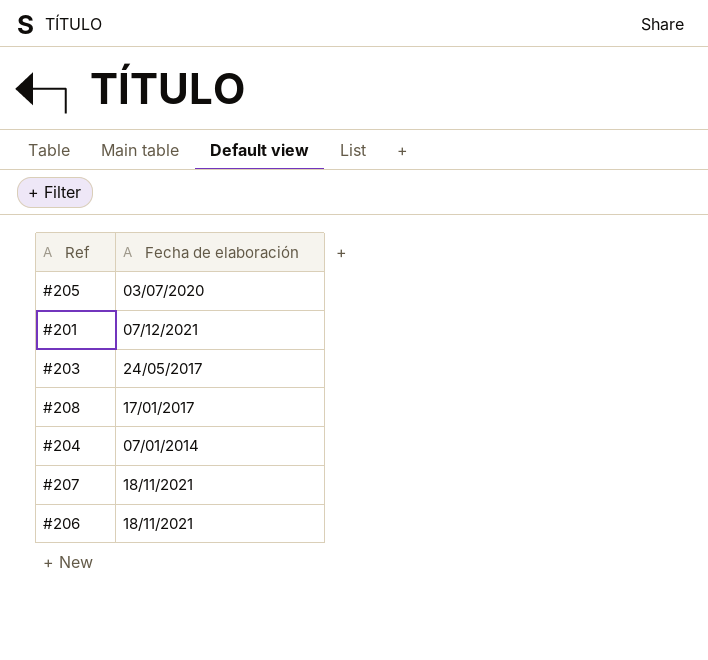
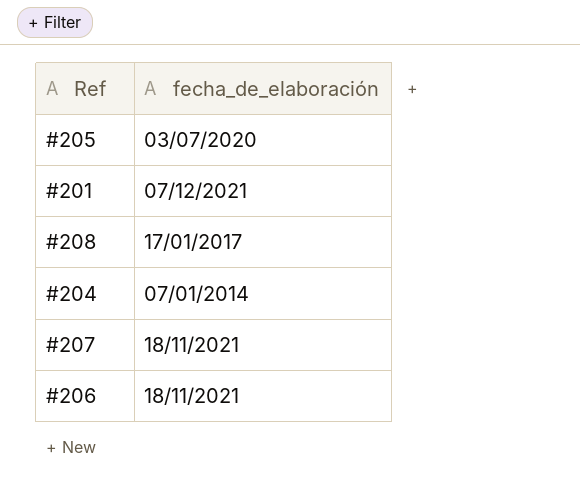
column name: Fecha de elaboración -> fecha_de_elaboración
row #203: 24/05/2017 -> none

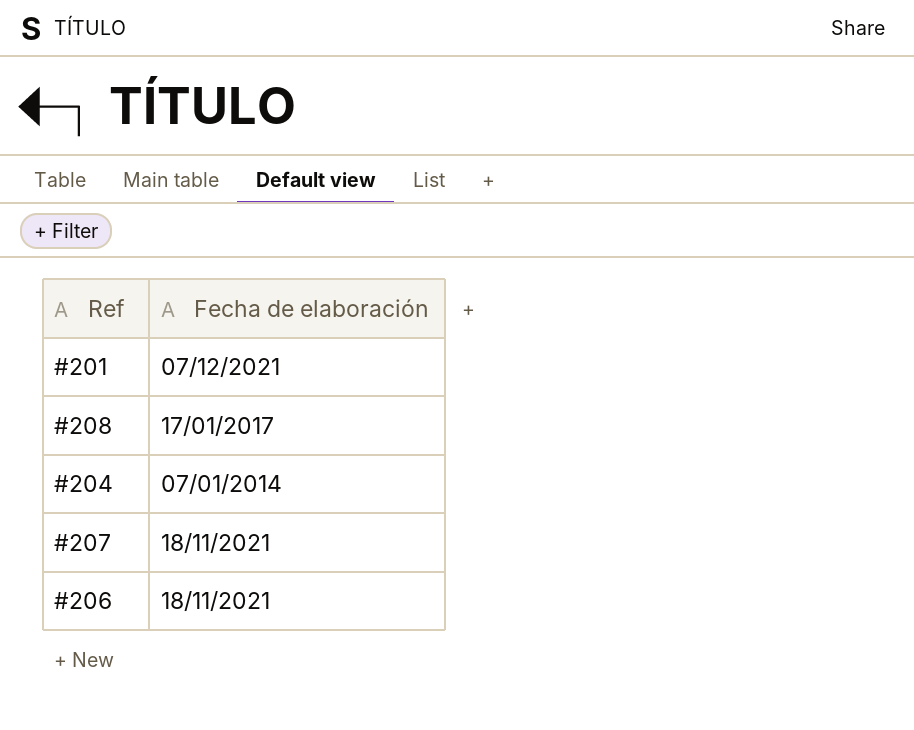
column name: fecha_de_elaboración -> Fecha de elaboración
row #205: 03/07/2020 -> none

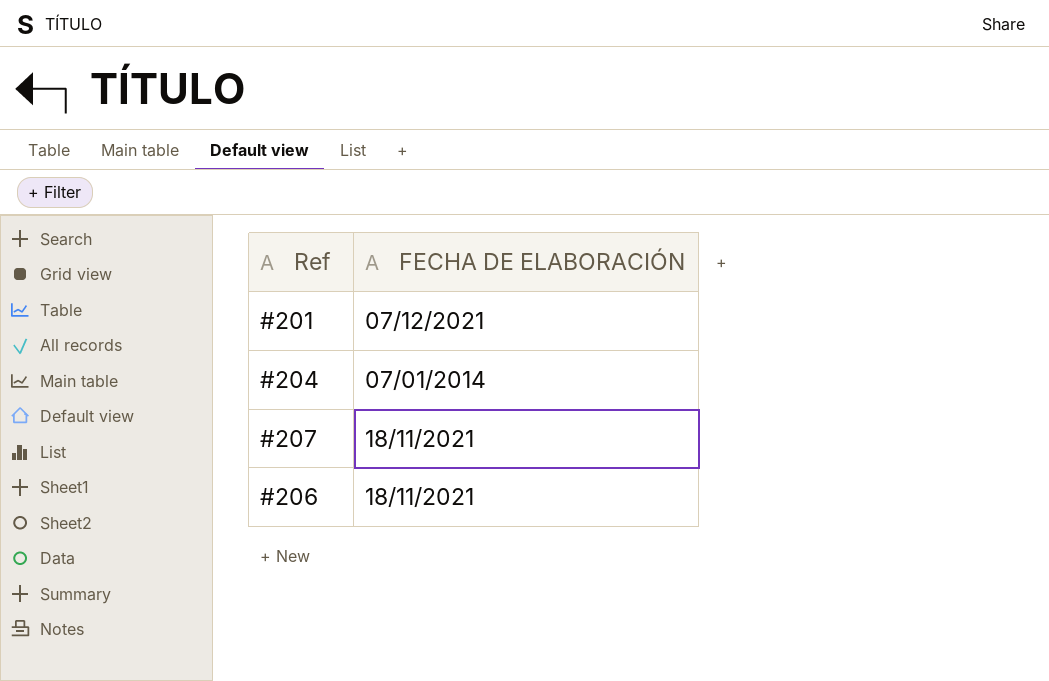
column name: Fecha de elaboración -> FECHA DE ELABORACIÓN
row #208: 17/01/2017 -> none

